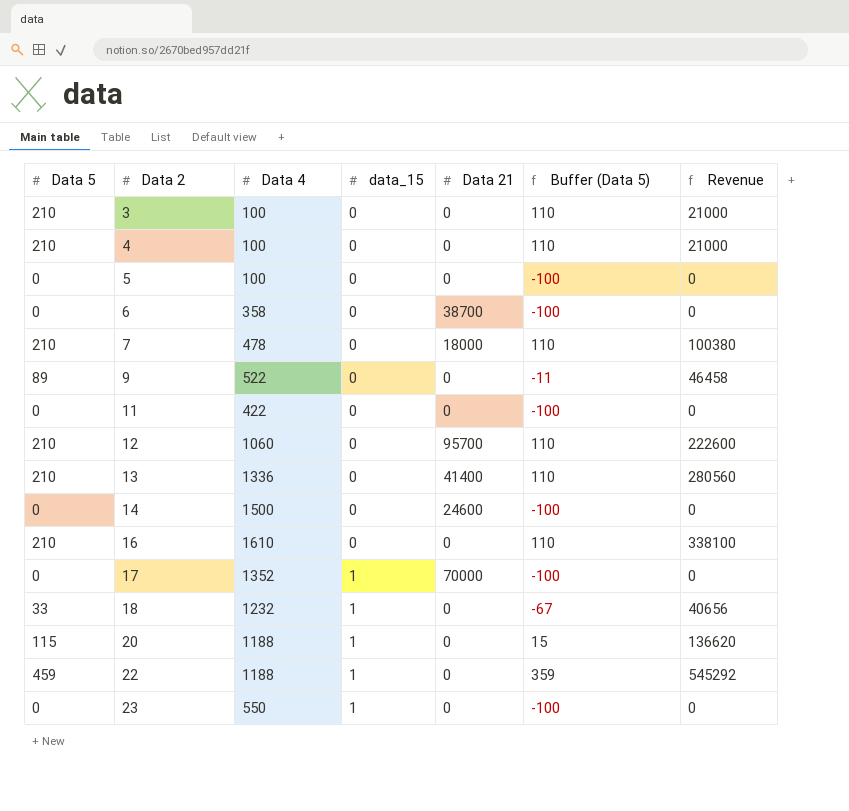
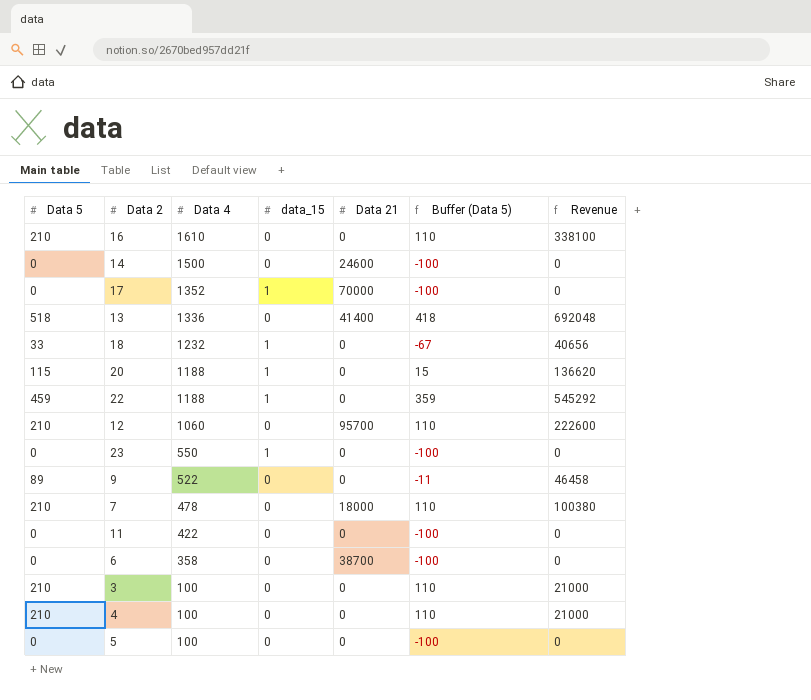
row order: Data 2 ascending -> Data 4 descending
13 | Data 5: 210 -> 518
13 | Buffer (Data 5): 110 -> 418
13 | Revenue: 280560 -> 692048

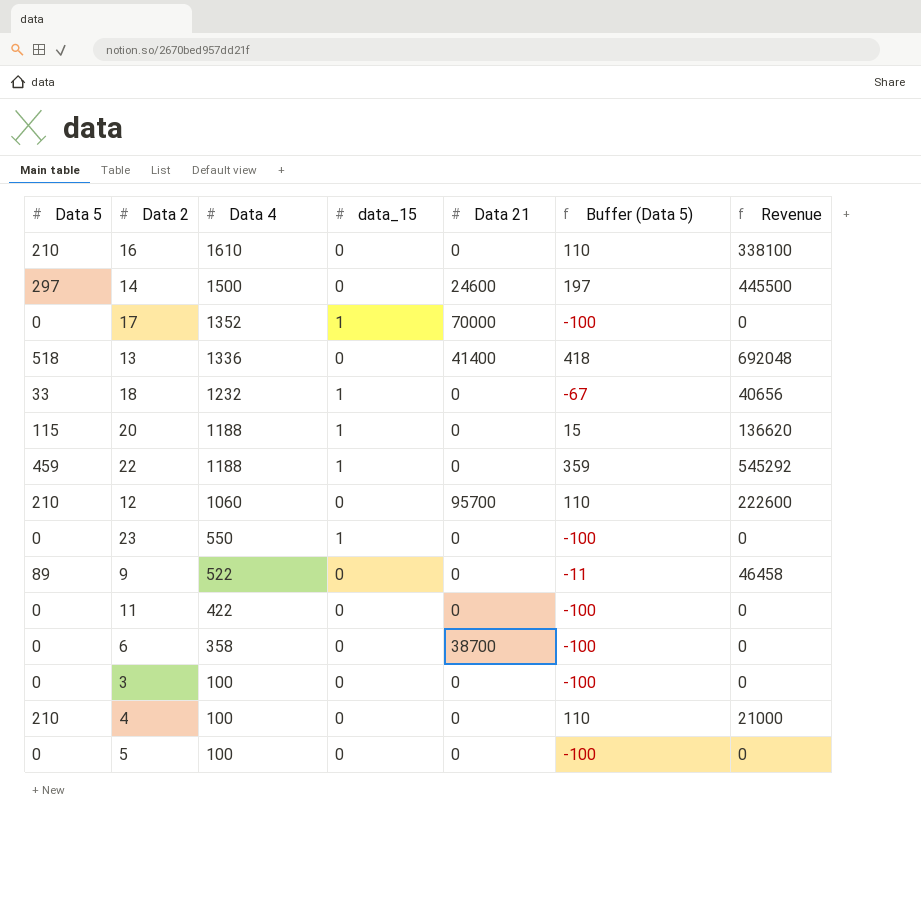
row 7: 210 | 478 | 0 | 18000 | 110 | 100380 -> none
14 | Data 5: 0 -> 297
14 | Buffer (Data 5): -100 -> 197
14 | Revenue: 0 -> 445500
3 | Data 5: 210 -> 0
3 | Buffer (Data 5): 110 -> -100
3 | Revenue: 21000 -> 0

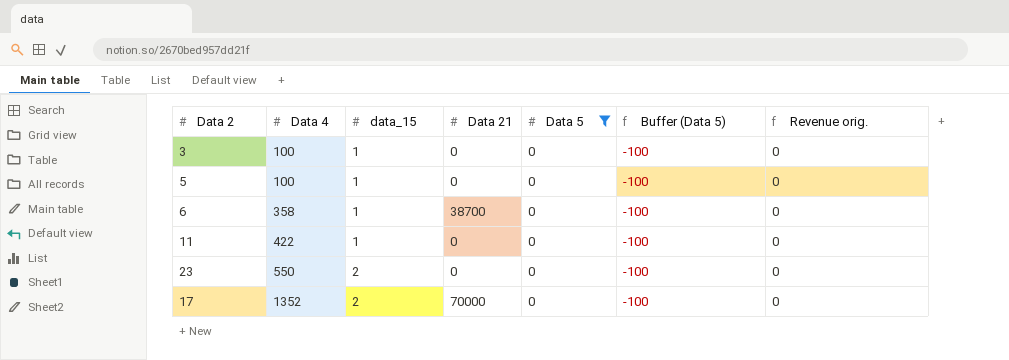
filter: none -> Data 5 = 0
row order: Data 4 descending -> Data 4 ascending
column Data 5 | position: 1 -> 5
column name: Revenue -> Revenue orig.
3 | data_15: 0 -> 1
5 | data_15: 0 -> 1
6 | data_15: 0 -> 1
11 | data_15: 0 -> 1
23 | data_15: 1 -> 2
17 | data_15: 1 -> 2

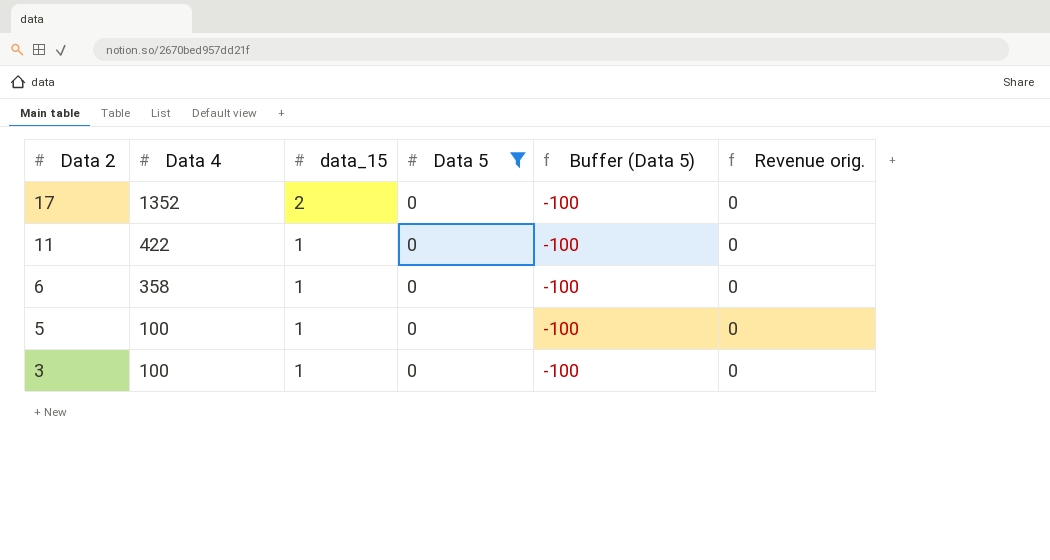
row order: Data 4 ascending -> Data 2 descending
column Data 21 | position: 4 -> none
row 23: 550 | 2 | 0 | 0 | -100 | 0 -> none

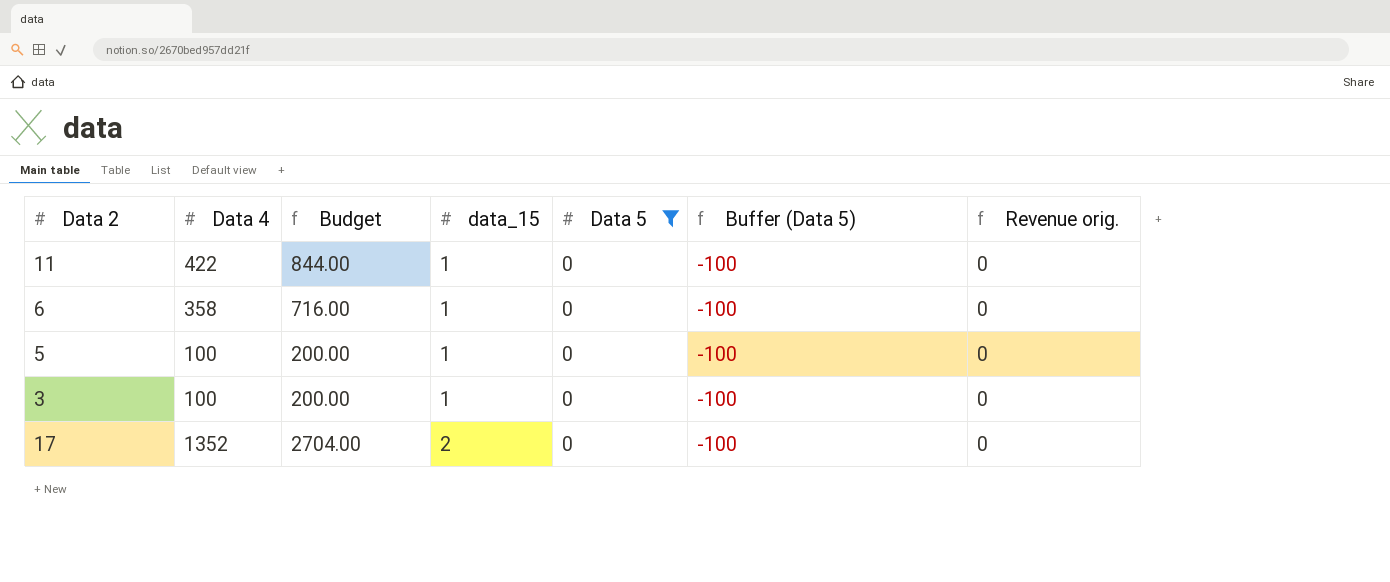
row order: Data 2 descending -> data_15 ascending
column Budget | formula: none -> [Data 4] * 2

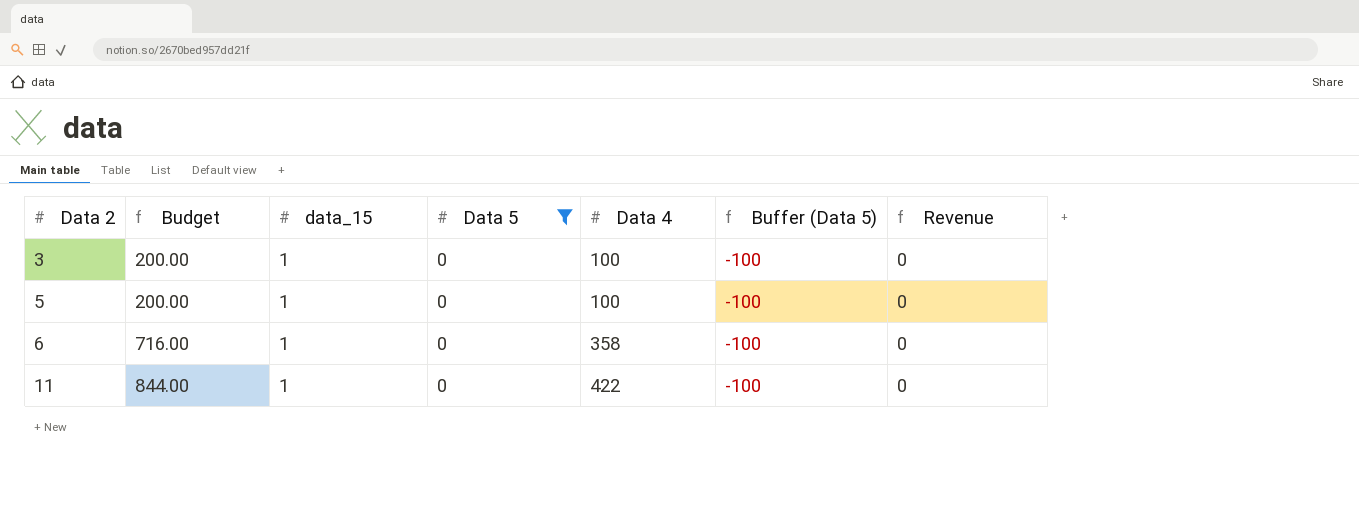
row order: data_15 ascending -> Data 2 ascending
column Data 4 | position: 2 -> 5
column name: Revenue orig. -> Revenue
row 17: 1352 | 2704.00 | 2 | 0 | -100 | 0 -> none

